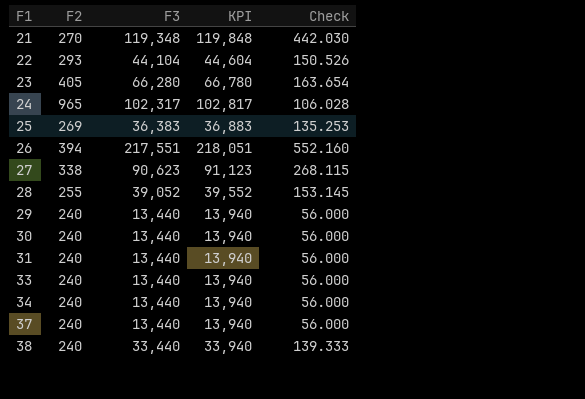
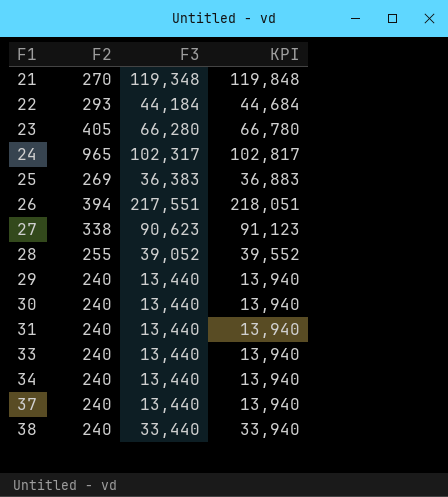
column Check | formula: [F3] / [F2] -> none
22 | F3: 44,104 -> 44,184
22 | KPI: 44,604 -> 44,684

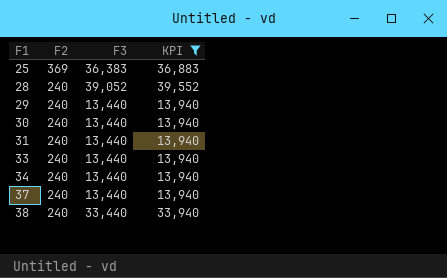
filter: none -> KPI <= 39,552
25 | F2: 269 -> 369
28 | F2: 255 -> 240

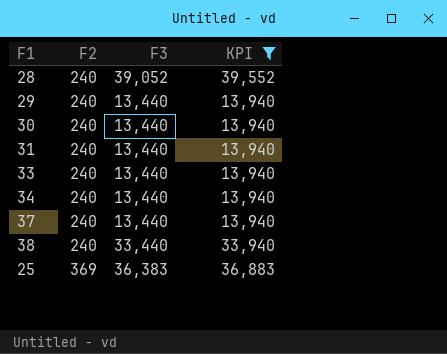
row order: F1 ascending -> F2 ascending

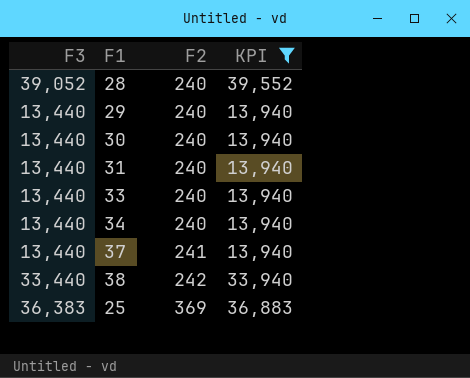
column F3 | position: 3 -> 1
37 | F2: 240 -> 241
38 | F2: 240 -> 242

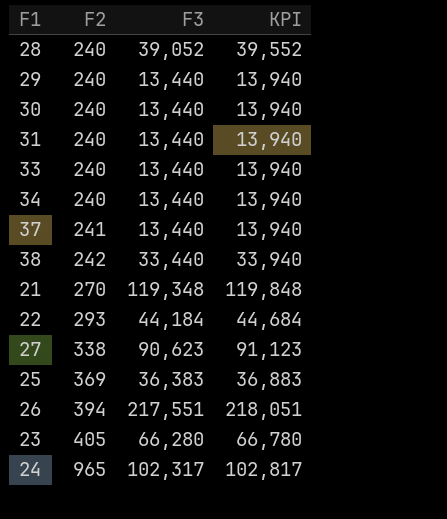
filter: KPI <= 39,552 -> none
column F3 | position: 1 -> 3

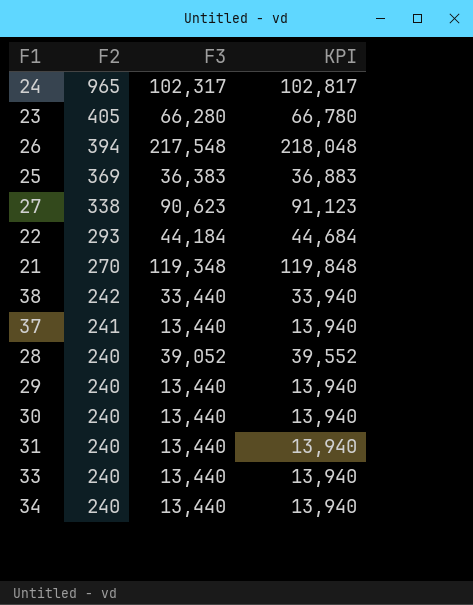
row order: F2 ascending -> F2 descending
26 | F3: 217,551 -> 217,548
26 | KPI: 218,051 -> 218,048

